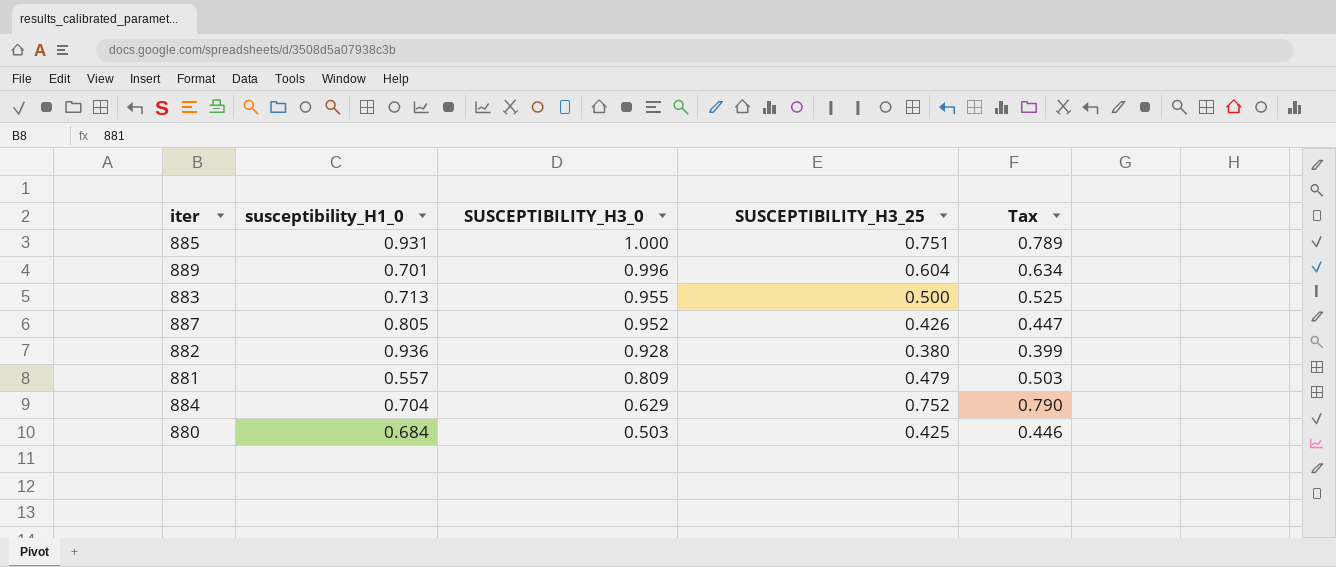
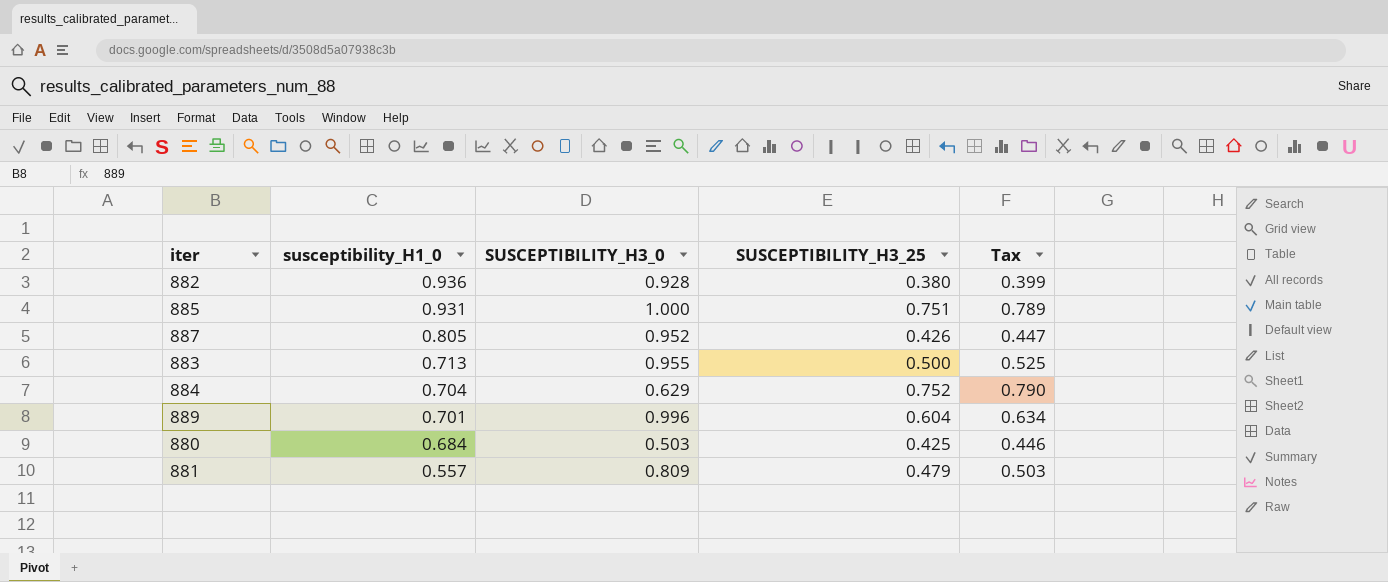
row order: SUSCEPTIBILITY_H3_0 descending -> susceptibility_H1_0 descending

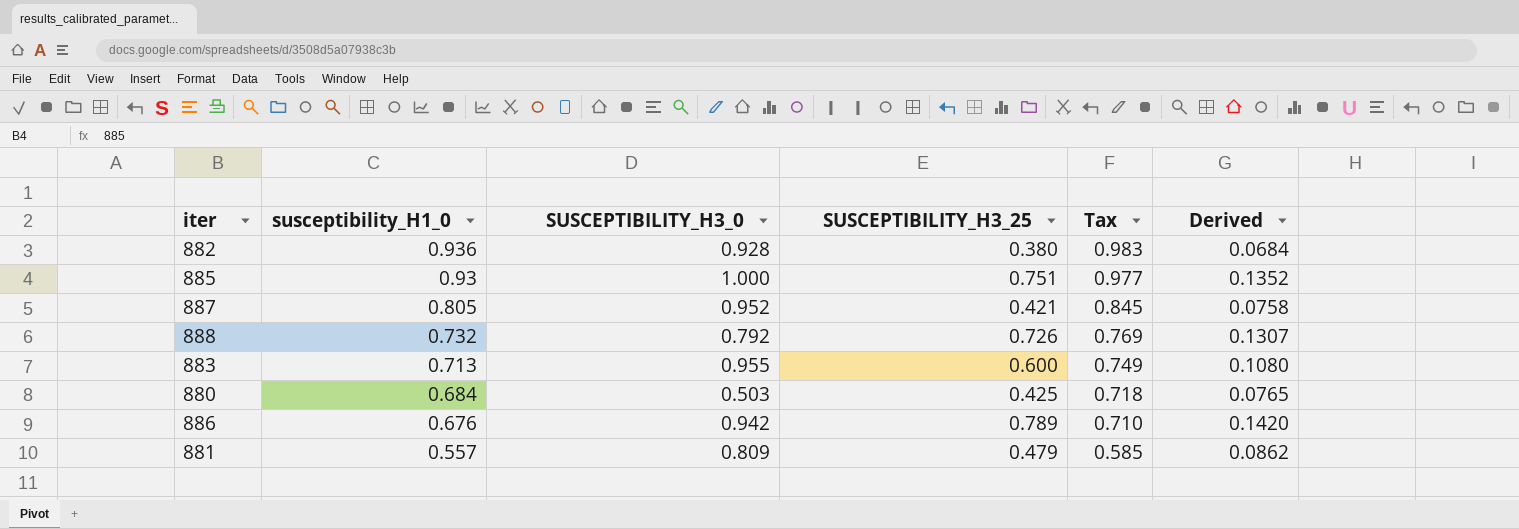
column Tax | formula: [SUSCEPTIBILITY_H3_25] * 1.05 -> [susceptibility_H1_0] * 1.05
column Derived | formula: none -> [SUSCEPTIBILITY_H3_25] * 0.18
row 884: 0.704 | 0.629 | 0.752 | 0.790 -> none
row 889: 0.701 | 0.996 | 0.604 | 0.634 -> none
885 | susceptibility_H1_0: 0.931 -> 0.93
887 | SUSCEPTIBILITY_H3_25: 0.426 -> 0.421
row 888: none -> 0.732 | 0.792 | 0.726 | 0.769 | 0.1307
883 | SUSCEPTIBILITY_H3_25: 0.500 -> 0.600
row 886: none -> 0.676 | 0.942 | 0.789 | 0.710 | 0.1420

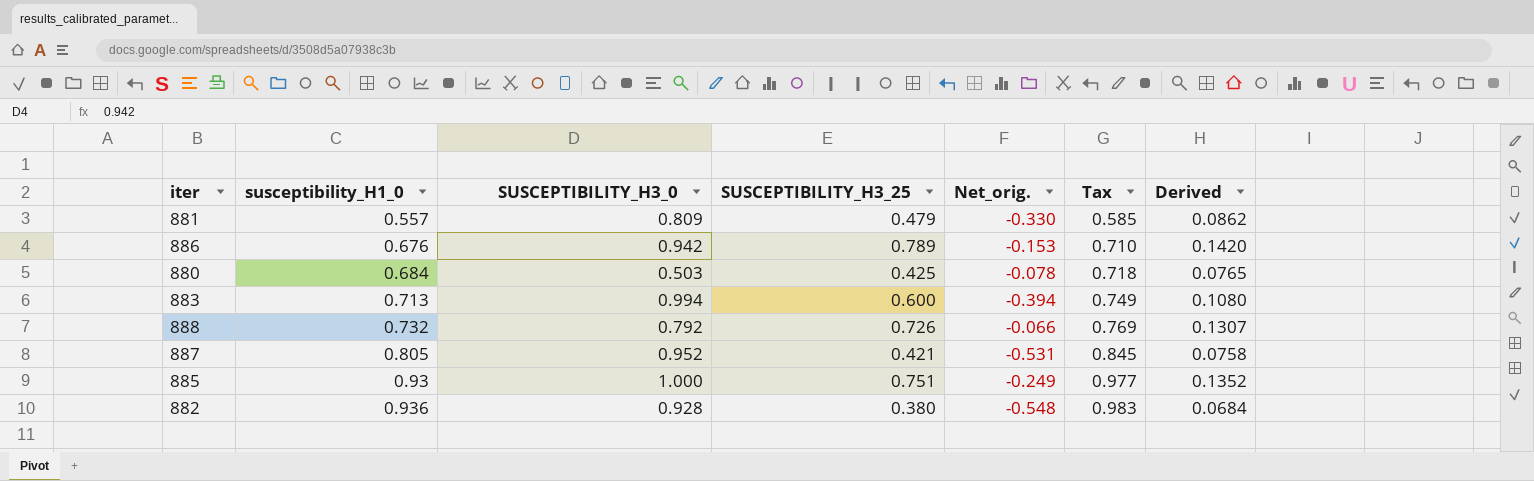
row order: susceptibility_H1_0 descending -> susceptibility_H1_0 ascending
column Net_orig. | formula: none -> [SUSCEPTIBILITY_H3_25] - [SUSCEPTIBILITY_H3_0]
883 | SUSCEPTIBILITY_H3_0: 0.955 -> 0.994

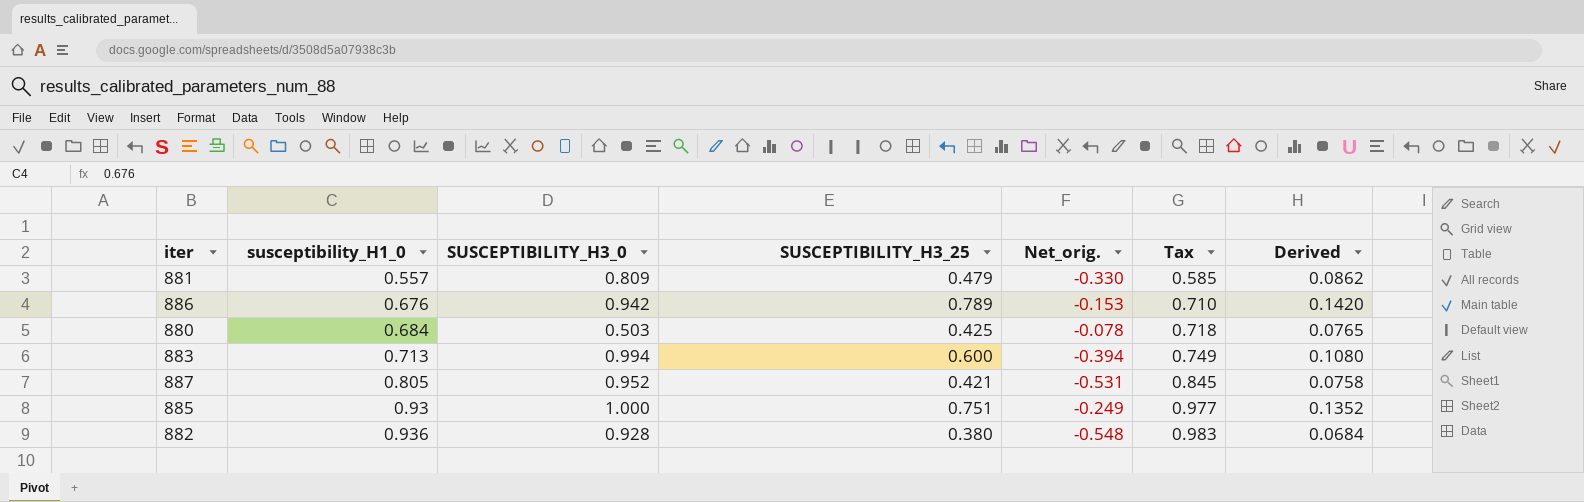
row 888: 0.732 | 0.792 | 0.726 | -0.066 | 0.769 | 0.1307 -> none

